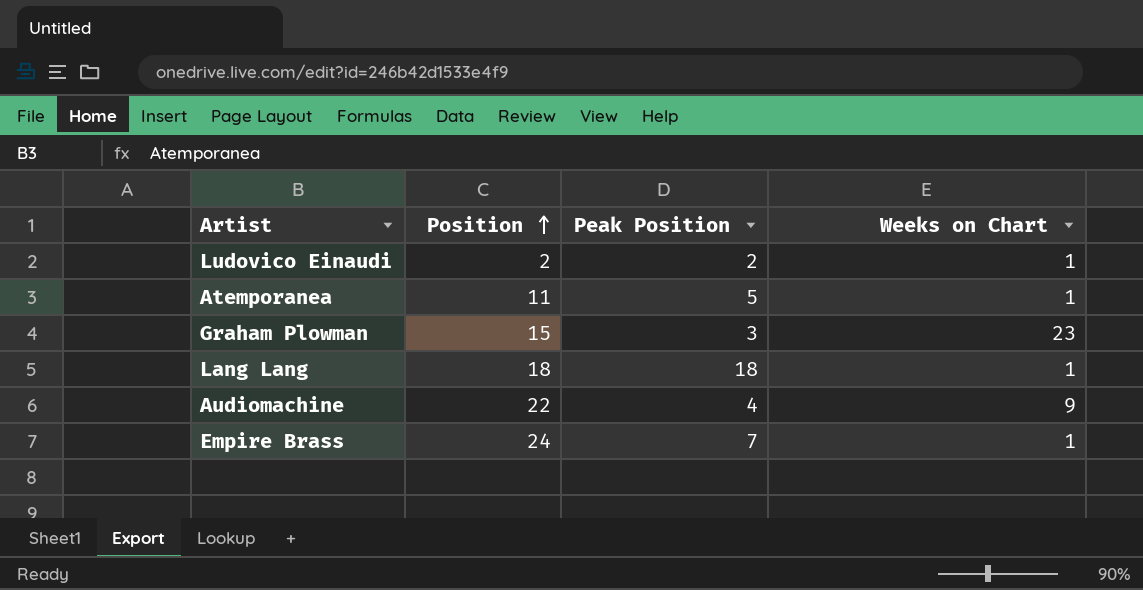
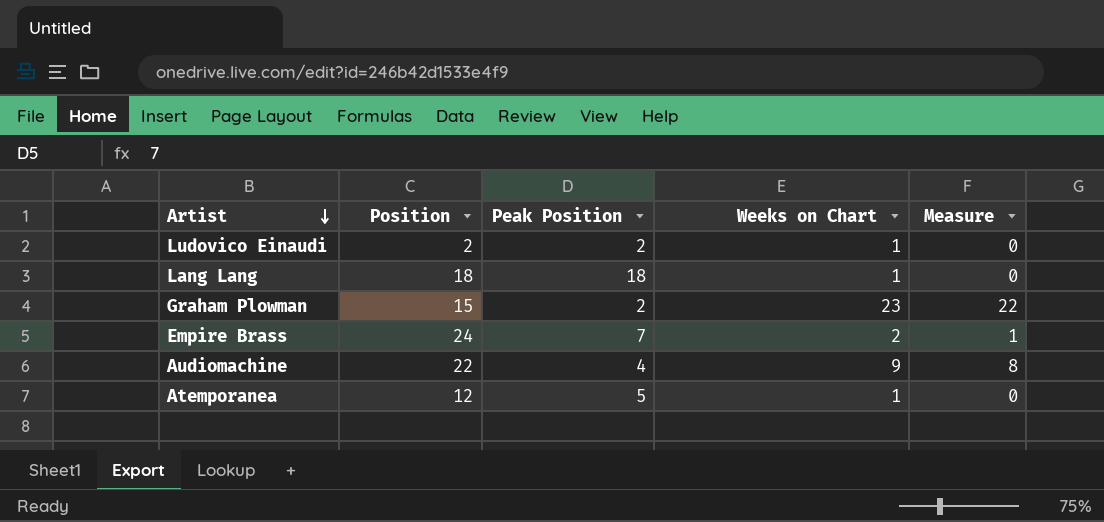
row order: Position ascending -> Artist descending
column Measure | formula: none -> [Weeks on Chart] - 1
Graham Plowman | Peak Position: 3 -> 2
Empire Brass | Weeks on Chart: 1 -> 2
Atemporanea | Position: 11 -> 12

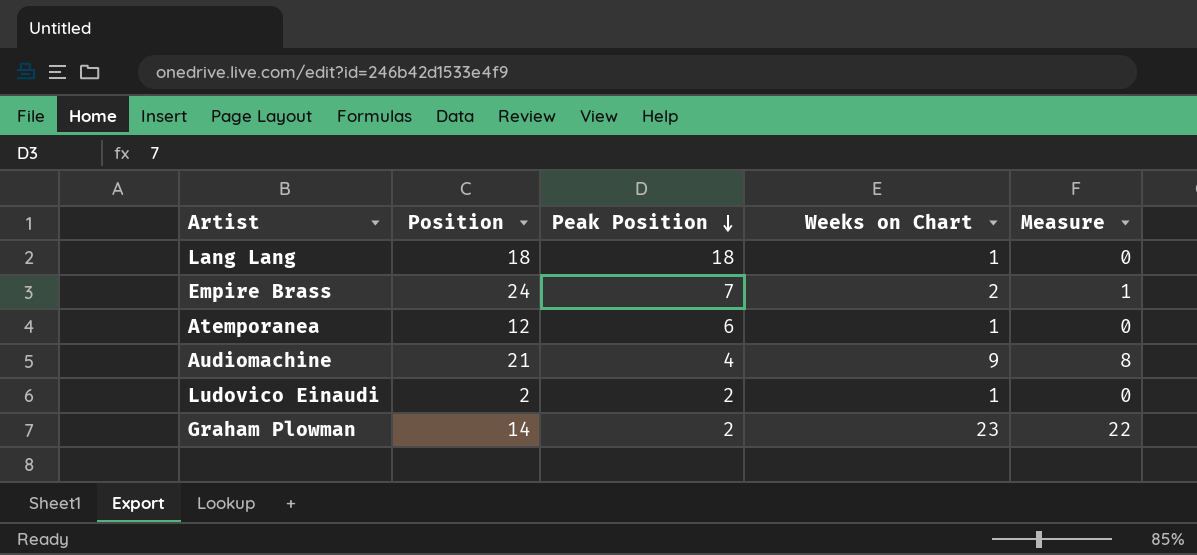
row order: Artist descending -> Peak Position descending
Atemporanea | Peak Position: 5 -> 6
Audiomachine | Position: 22 -> 21
Graham Plowman | Position: 15 -> 14

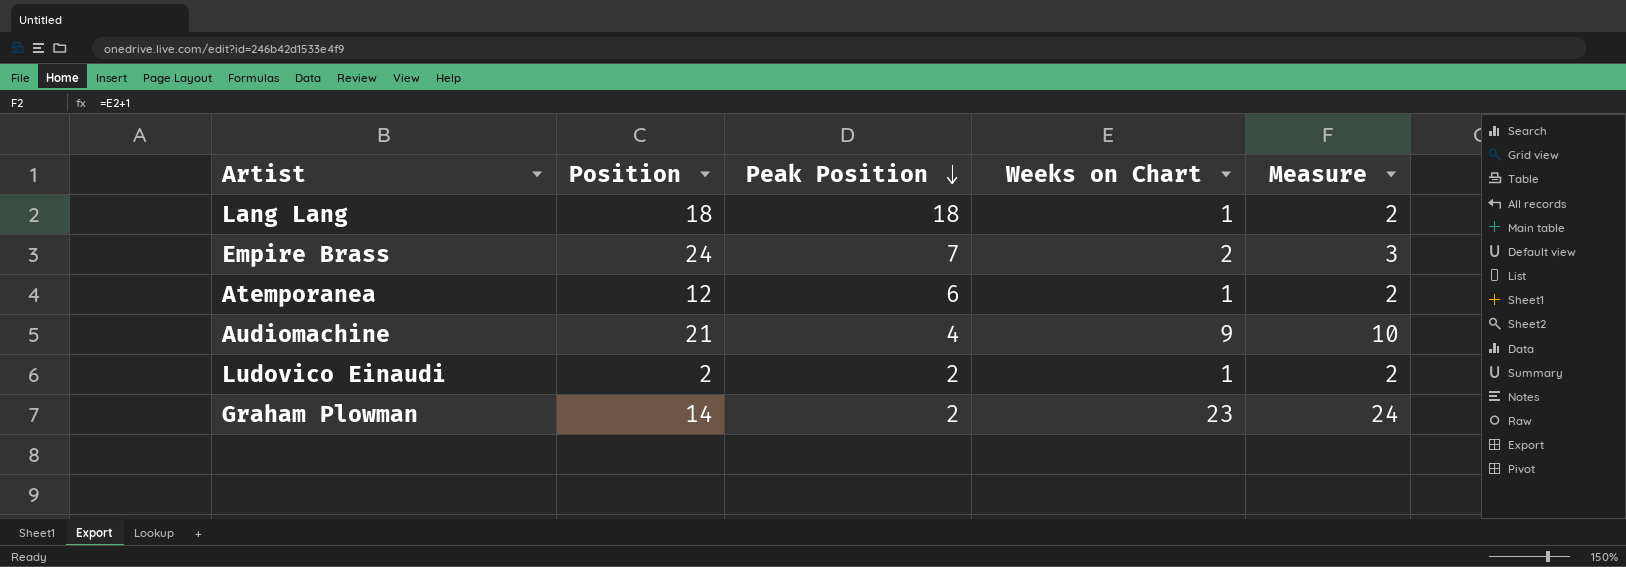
column Measure | formula: [Weeks on Chart] - 1 -> [Weeks on Chart] + 1

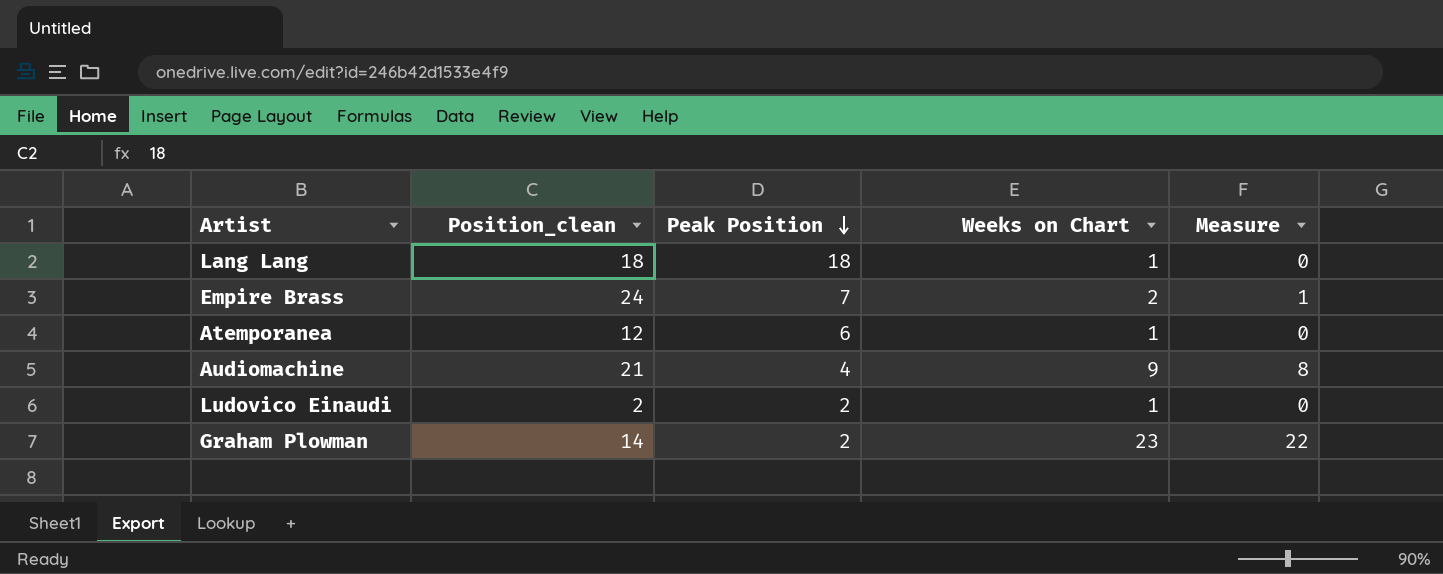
column name: Position -> Position_clean
column Measure | formula: [Weeks on Chart] + 1 -> [Weeks on Chart] - 1

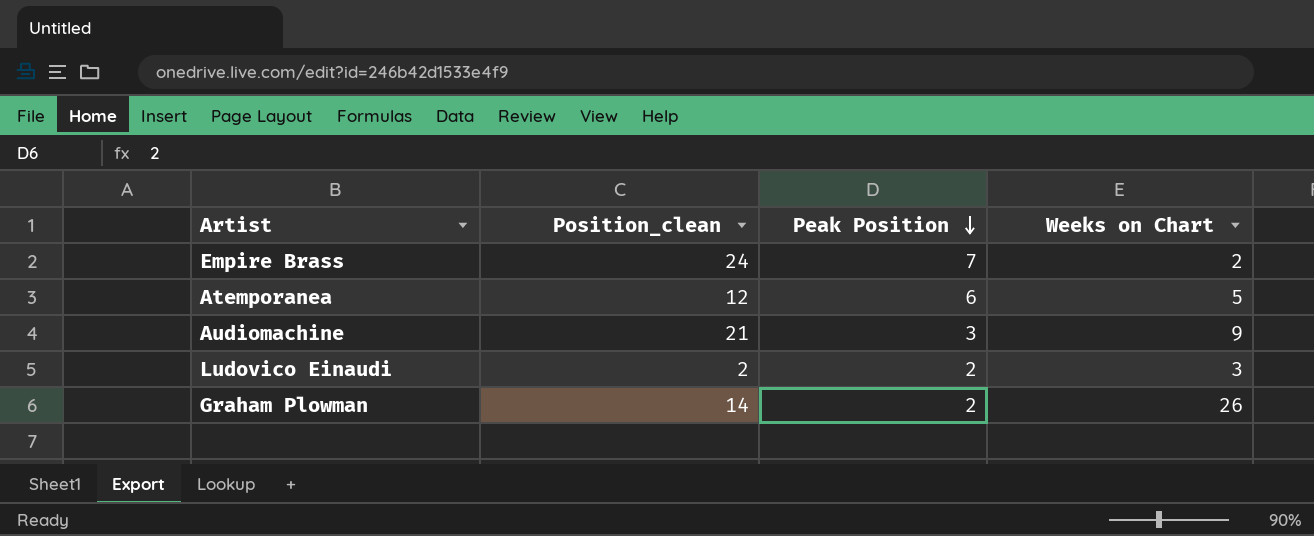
column Measure | formula: [Weeks on Chart] - 1 -> none
row Lang Lang: 18 | 18 | 1 | 0 -> none
Atemporanea | Weeks on Chart: 1 -> 5
Audiomachine | Peak Position: 4 -> 3
Ludovico Einaudi | Weeks on Chart: 1 -> 3
Graham Plowman | Weeks on Chart: 23 -> 26

